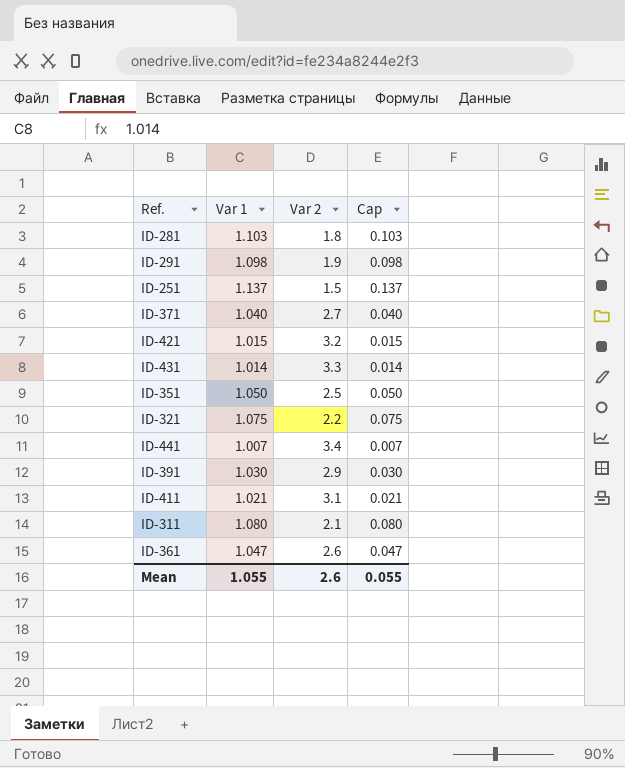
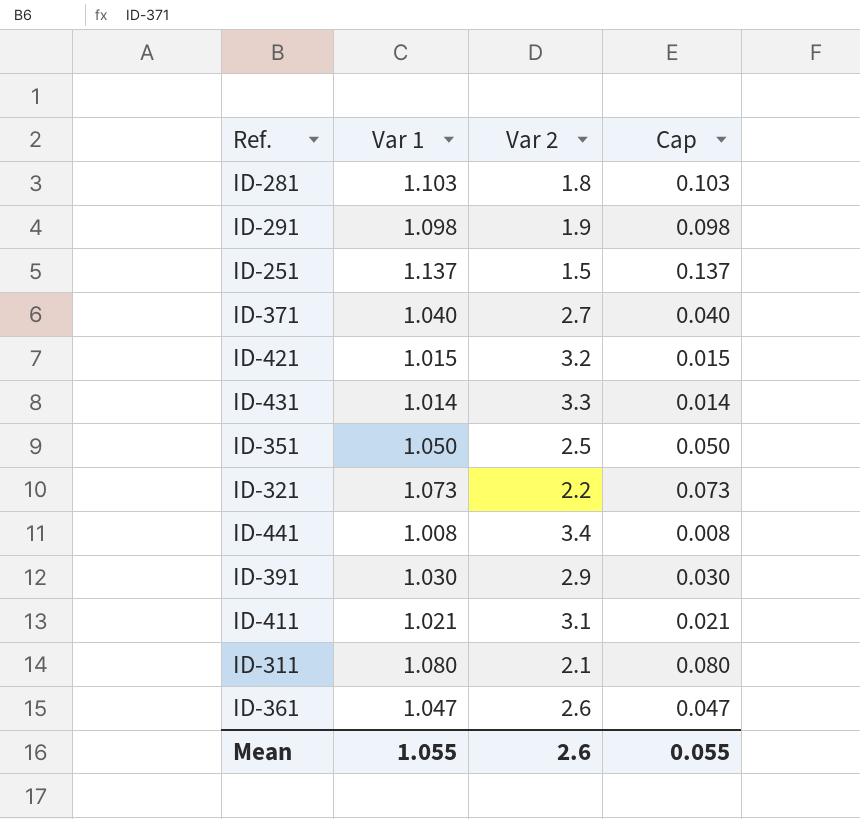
ID-321 | Var 1: 1.075 -> 1.073
ID-321 | Cap: 0.075 -> 0.073
ID-441 | Var 1: 1.007 -> 1.008
ID-441 | Cap: 0.007 -> 0.008

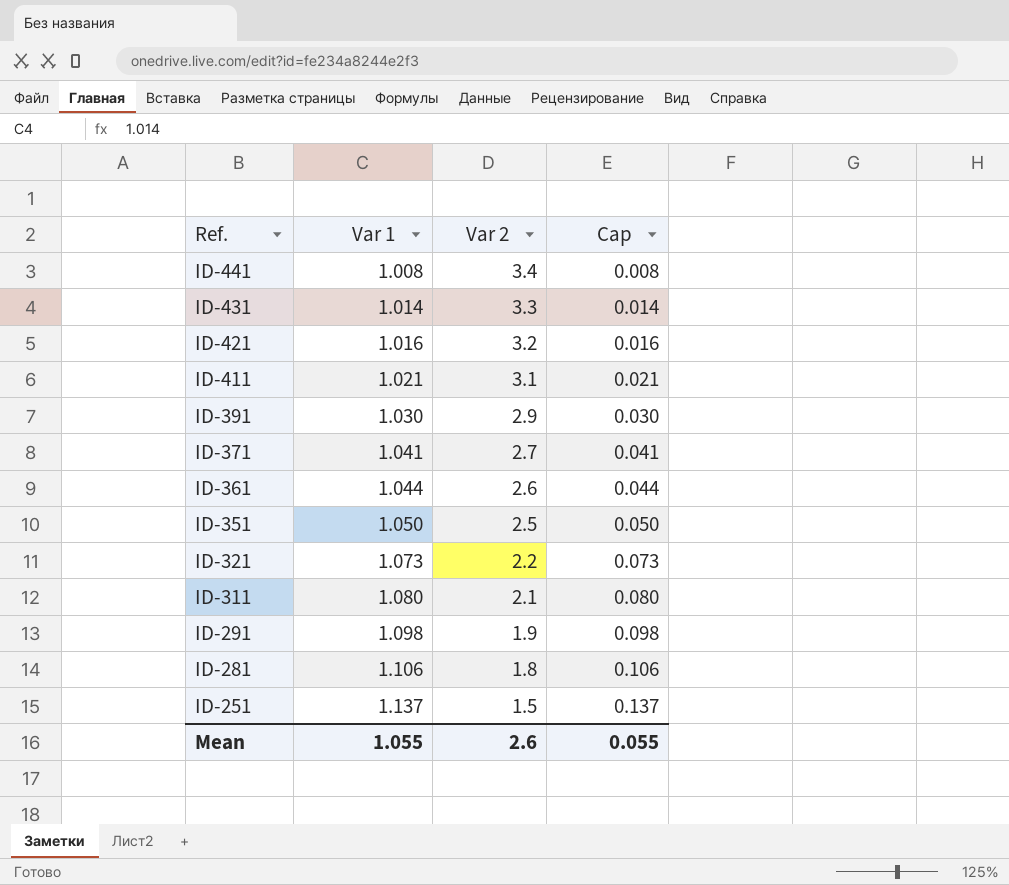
row order: none -> Ref. descending
ID-421 | Var 1: 1.015 -> 1.016
ID-421 | Cap: 0.015 -> 0.016
ID-371 | Var 1: 1.040 -> 1.041
ID-371 | Cap: 0.040 -> 0.041
ID-361 | Var 1: 1.047 -> 1.044
ID-361 | Cap: 0.047 -> 0.044
ID-281 | Var 1: 1.103 -> 1.106
ID-281 | Cap: 0.103 -> 0.106

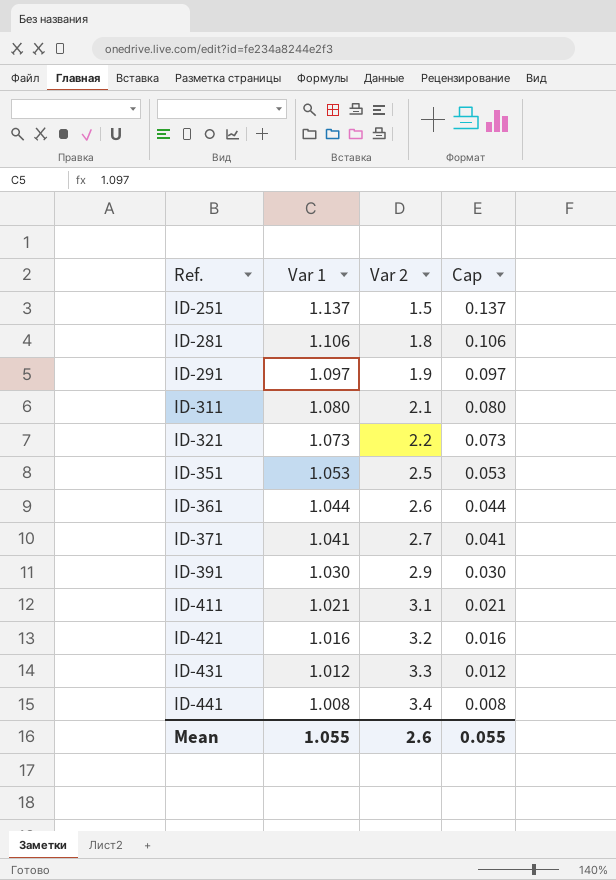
row order: Ref. descending -> Ref. ascending
ID-291 | Var 1: 1.098 -> 1.097
ID-291 | Cap: 0.098 -> 0.097
ID-351 | Var 1: 1.050 -> 1.053
ID-351 | Cap: 0.050 -> 0.053
ID-431 | Var 1: 1.014 -> 1.012
ID-431 | Cap: 0.014 -> 0.012

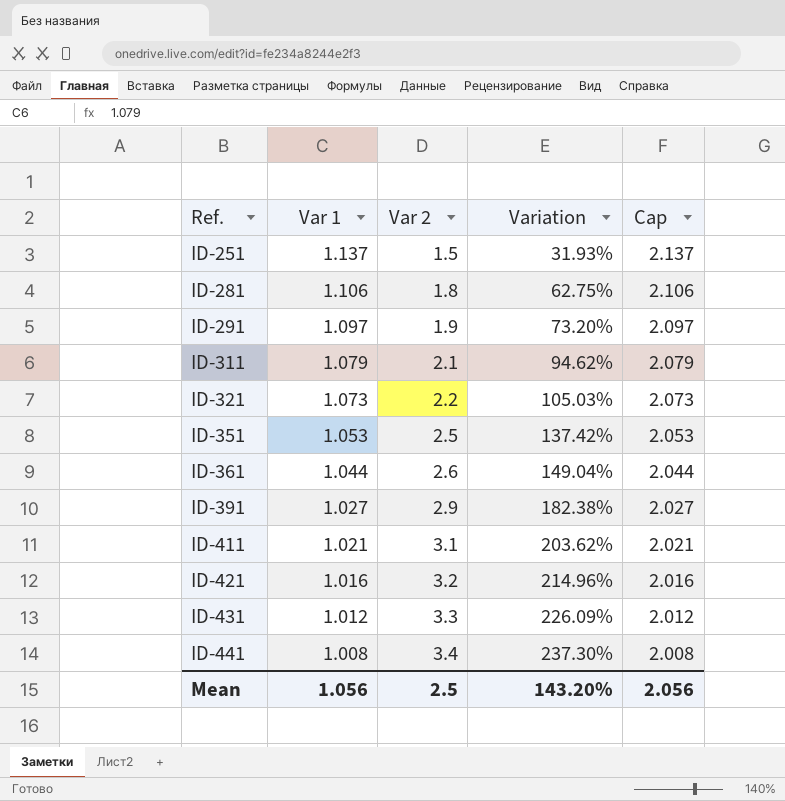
column Variation | formula: none -> ([Var 2] - [Var 1]) / [Var 1]
column Cap | formula: [Var 1] - 1 -> [Var 1] + 1
row ID-371: 1.041 | 2.7 | 0.041 -> none
ID-311 | Var 1: 1.080 -> 1.079
ID-391 | Var 1: 1.030 -> 1.027
Mean | Var 1: 1.055 -> 1.056
Mean | Var 2: 2.6 -> 2.5
Mean | Cap: 0.055 -> 2.056

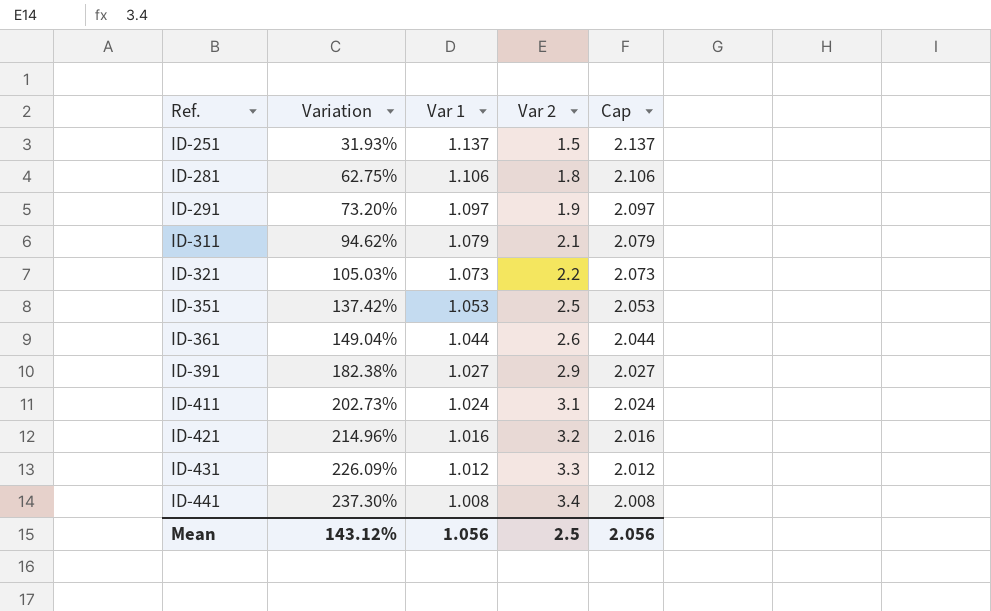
column Variation | position: 4 -> 2
ID-411 | Variation: 203.62% -> 202.73%
ID-411 | Var 1: 1.021 -> 1.024
ID-411 | Cap: 2.021 -> 2.024
Mean | Variation: 143.20% -> 143.12%

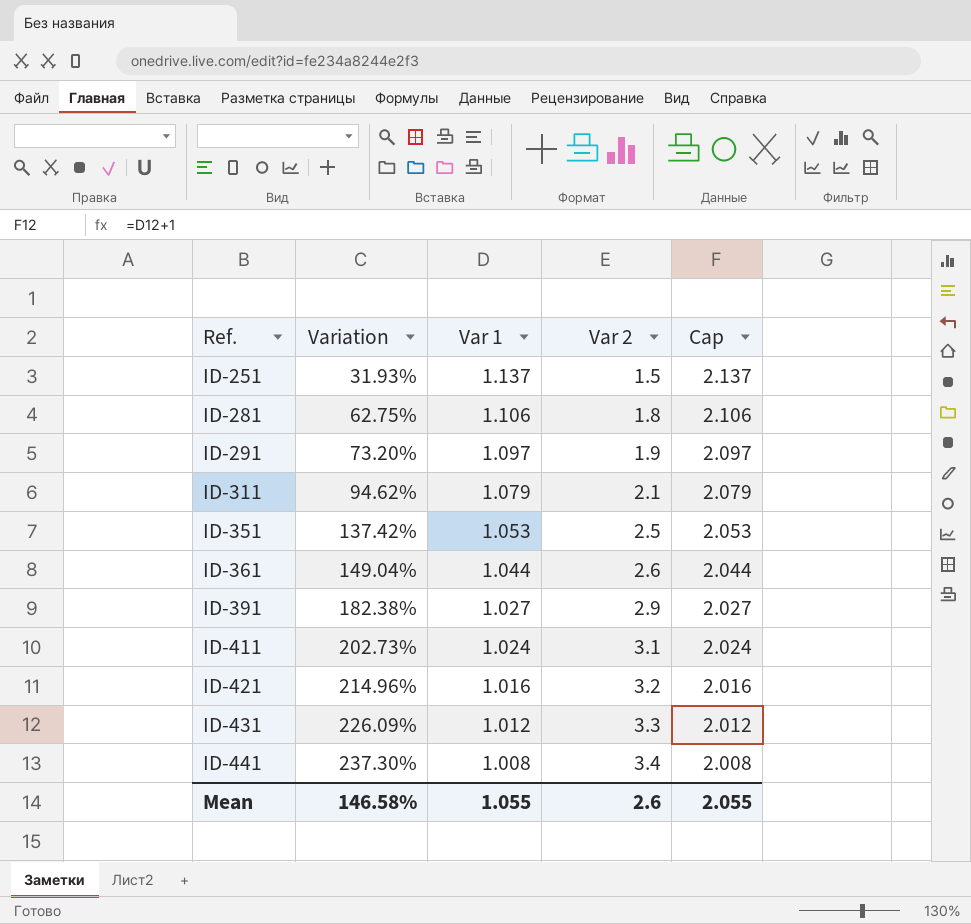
row ID-321: 105.03% | 1.073 | 2.2 | 2.073 -> none
Mean | Variation: 143.12% -> 146.58%
Mean | Var 1: 1.056 -> 1.055
Mean | Var 2: 2.5 -> 2.6
Mean | Cap: 2.056 -> 2.055

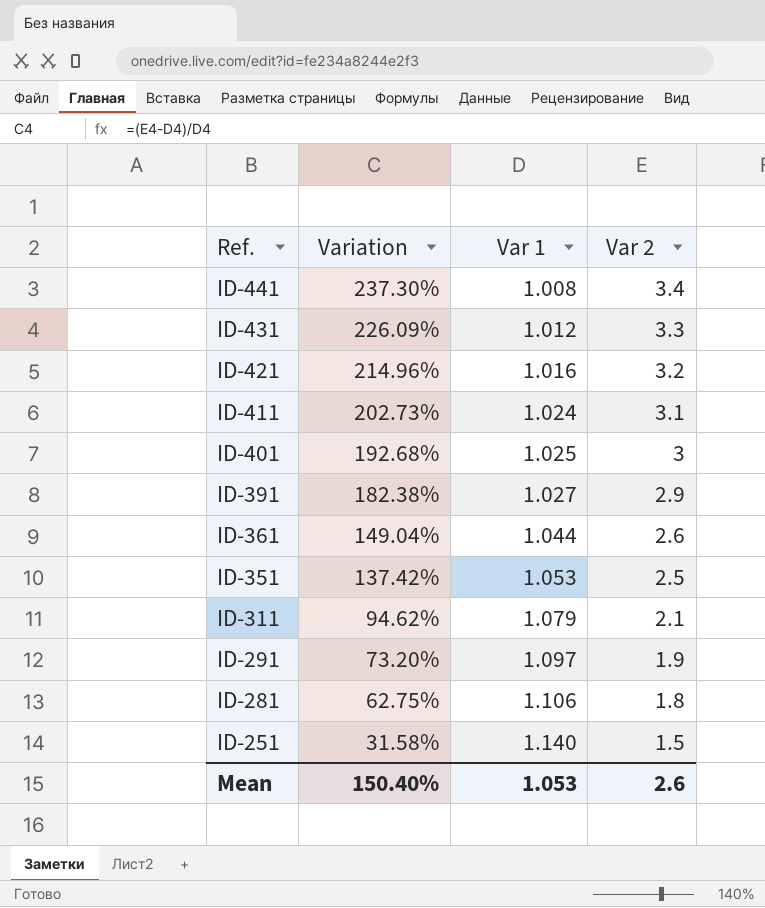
row order: Ref. ascending -> Ref. descending
column Cap | formula: [Var 1] + 1 -> none
row ID-401: none -> 192.68% | 1.025 | 3
ID-251 | Variation: 31.93% -> 31.58%
ID-251 | Var 1: 1.137 -> 1.140
Mean | Variation: 146.58% -> 150.40%
Mean | Var 1: 1.055 -> 1.053

